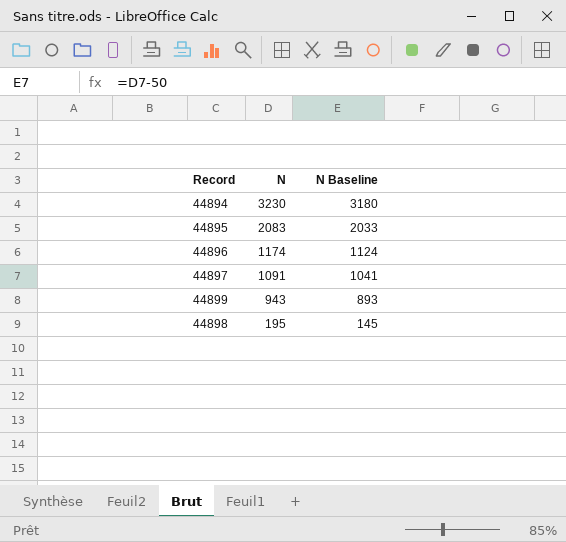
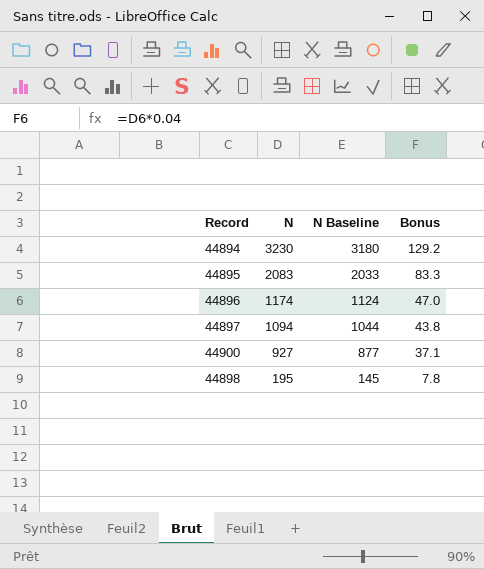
column Bonus | formula: none -> [N] * 0.04
row 44899: 943 | 893 -> none
44897 | N: 1091 -> 1094
44897 | N Baseline: 1041 -> 1044
row 44900: none -> 927 | 877 | 37.1

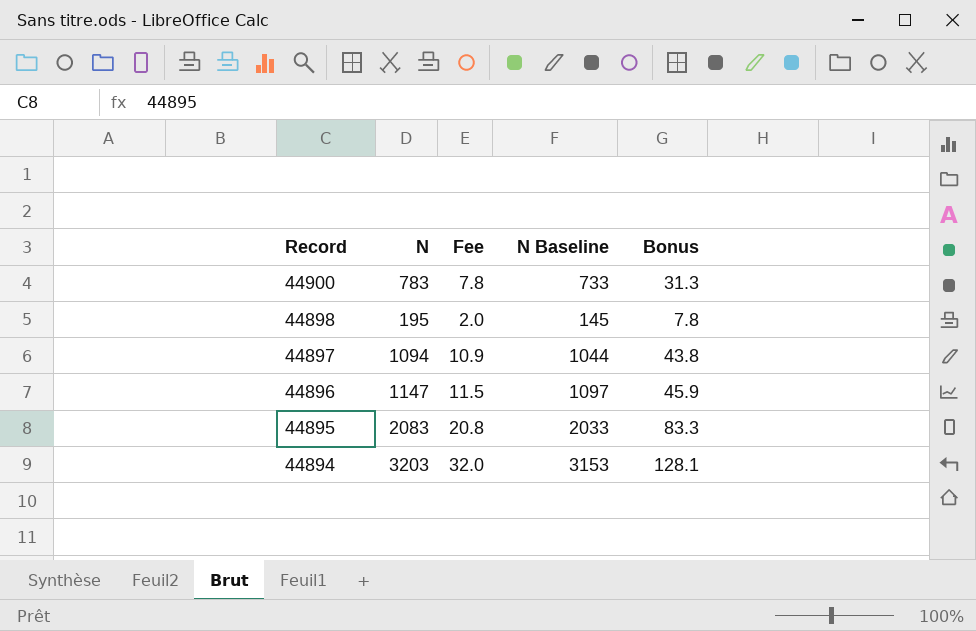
row order: N descending -> Record descending
column Fee | formula: none -> [N] * 0.01
44900 | N: 927 -> 783
44900 | N Baseline: 877 -> 733
44900 | Bonus: 37.1 -> 31.3
44896 | N: 1174 -> 1147
44896 | N Baseline: 1124 -> 1097
44896 | Bonus: 47.0 -> 45.9
44894 | N: 3230 -> 3203
44894 | N Baseline: 3180 -> 3153
44894 | Bonus: 129.2 -> 128.1

